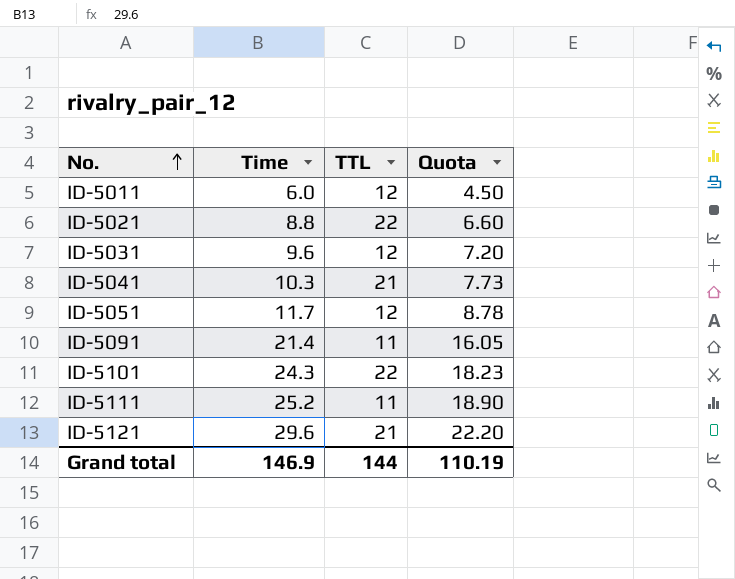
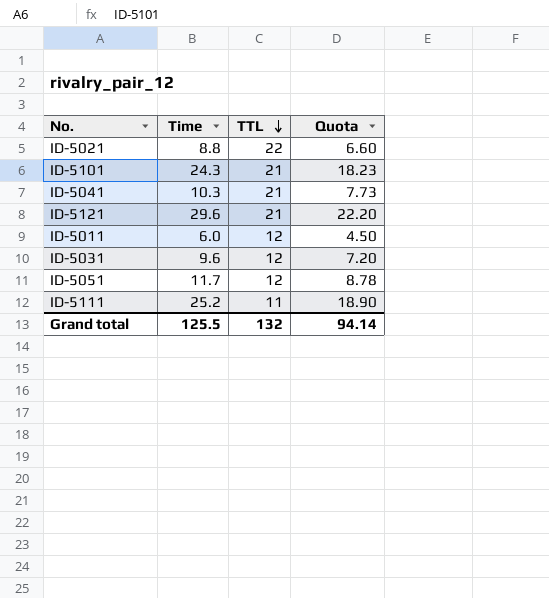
row order: No. ascending -> TTL descending
row ID-5091: 21.4 | 11 | 16.05 -> none
ID-5101 | TTL: 22 -> 21
Grand total | Time: 146.9 -> 125.5
Grand total | TTL: 144 -> 132
Grand total | Quota: 110.19 -> 94.14

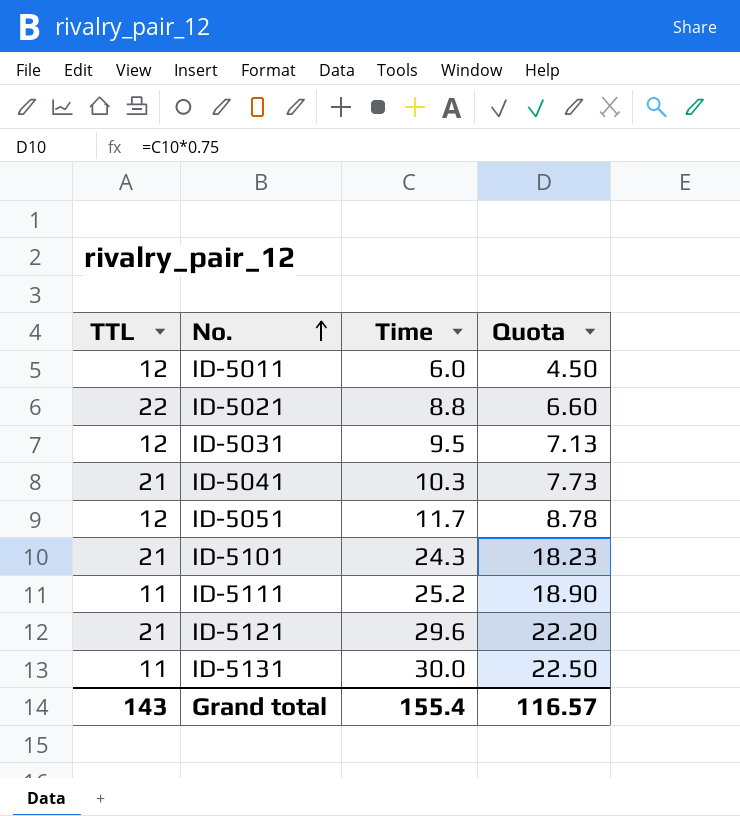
row order: TTL descending -> No. ascending
column TTL | position: 3 -> 1
ID-5031 | Time: 9.6 -> 9.5
ID-5031 | Quota: 7.20 -> 7.13
row ID-5131: none -> 11 | 30.0 | 22.50
Grand total | TTL: 132 -> 143
Grand total | Time: 125.5 -> 155.4
Grand total | Quota: 94.14 -> 116.57

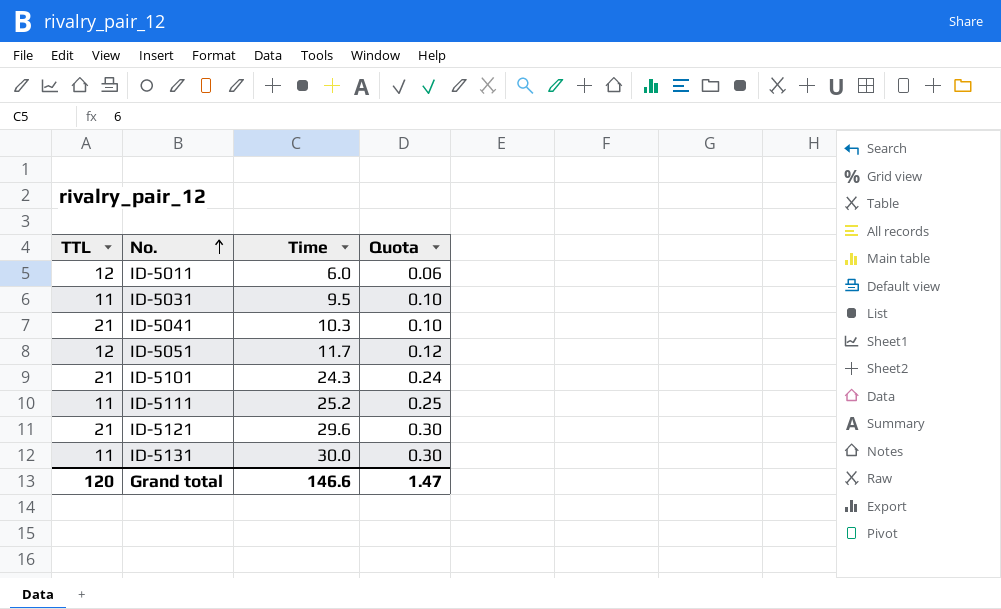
column Quota | formula: [Time] * 0.75 -> [Time] * 0.01
row ID-5021: 22 | 8.8 | 6.60 -> none
ID-5031 | TTL: 12 -> 11
Grand total | TTL: 143 -> 120
Grand total | Time: 155.4 -> 146.6
Grand total | Quota: 116.57 -> 1.47

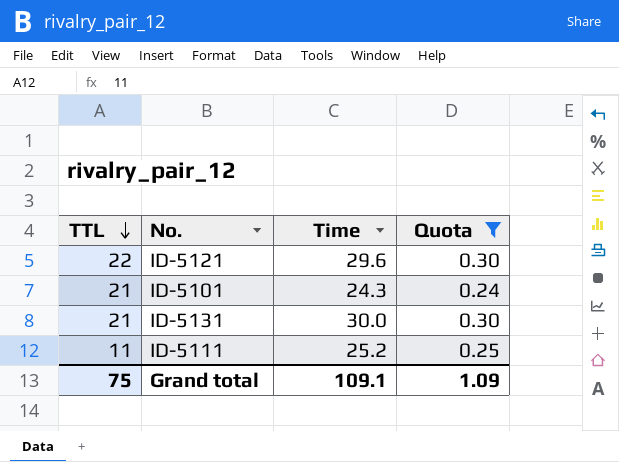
filter: none -> Quota >= 0.24
row order: No. ascending -> TTL descending
ID-5121 | TTL: 21 -> 22
ID-5131 | TTL: 11 -> 21
Grand total | TTL: 120 -> 75
Grand total | Time: 146.6 -> 109.1
Grand total | Quota: 1.47 -> 1.09

